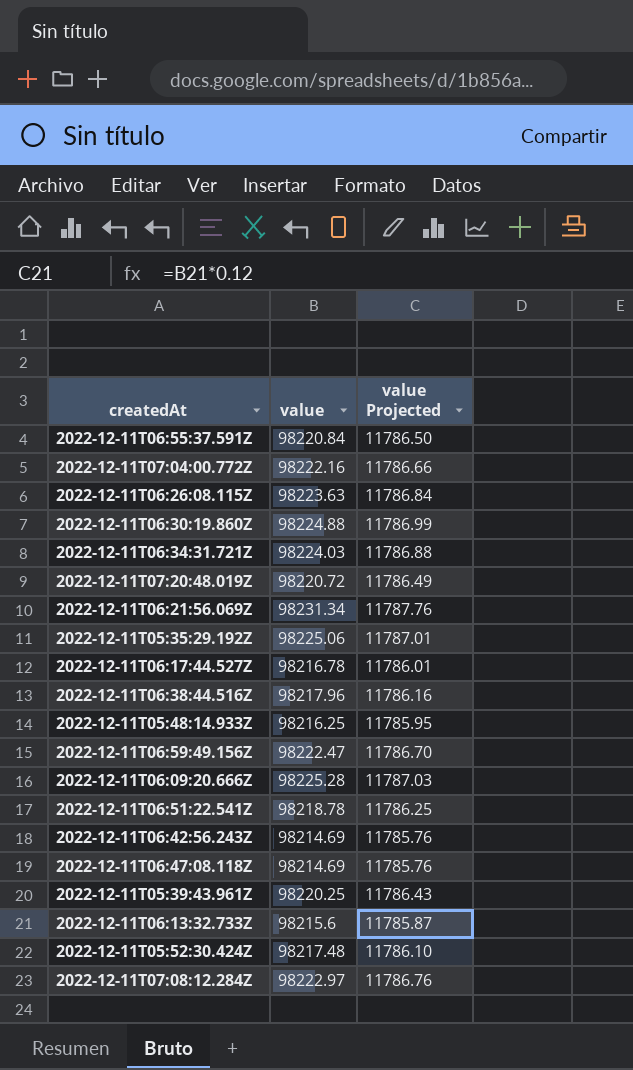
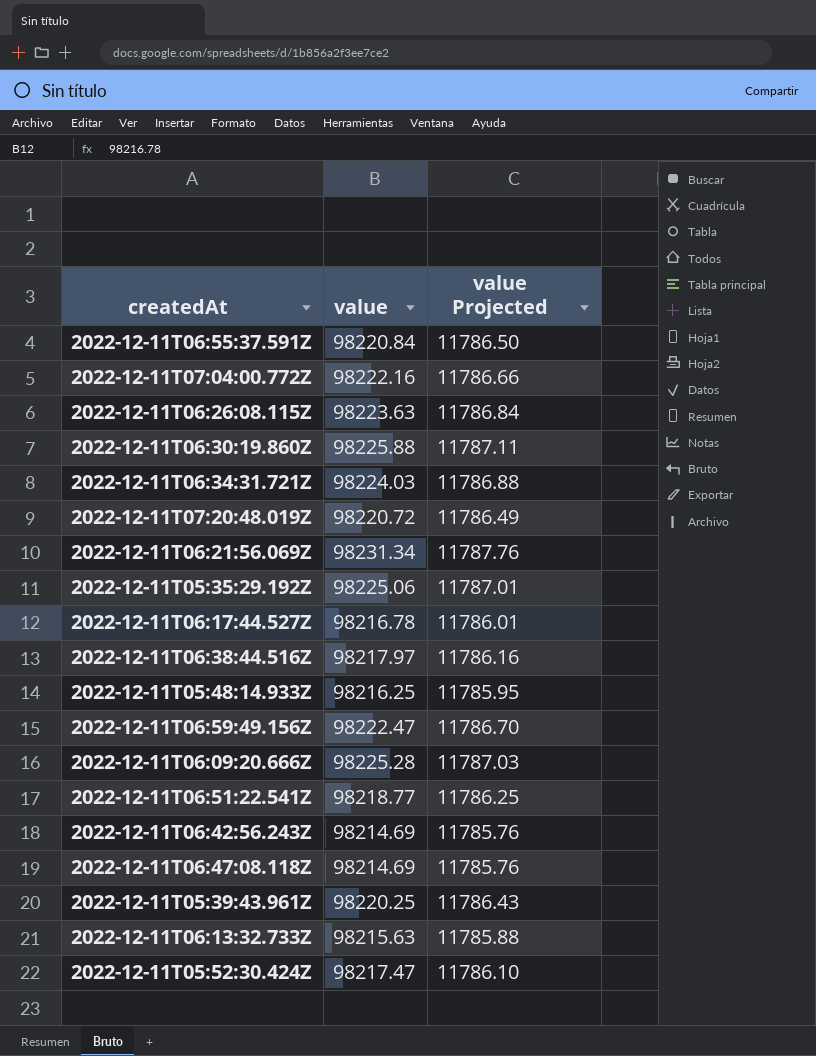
row 2022-12-11T07:08:12.284Z: 98222.97 | 11786.76 -> none
2022-12-11T06:30:19.860Z | value: 98224.88 -> 98225.88
2022-12-11T06:30:19.860Z | value Projected: 11786.99 -> 11787.11
2022-12-11T06:38:44.516Z | value: 98217.96 -> 98217.97
2022-12-11T06:51:22.541Z | value: 98218.78 -> 98218.77
2022-12-11T06:13:32.733Z | value: 98215.6 -> 98215.63
2022-12-11T06:13:32.733Z | value Projected: 11785.87 -> 11785.88
2022-12-11T05:52:30.424Z | value: 98217.48 -> 98217.47

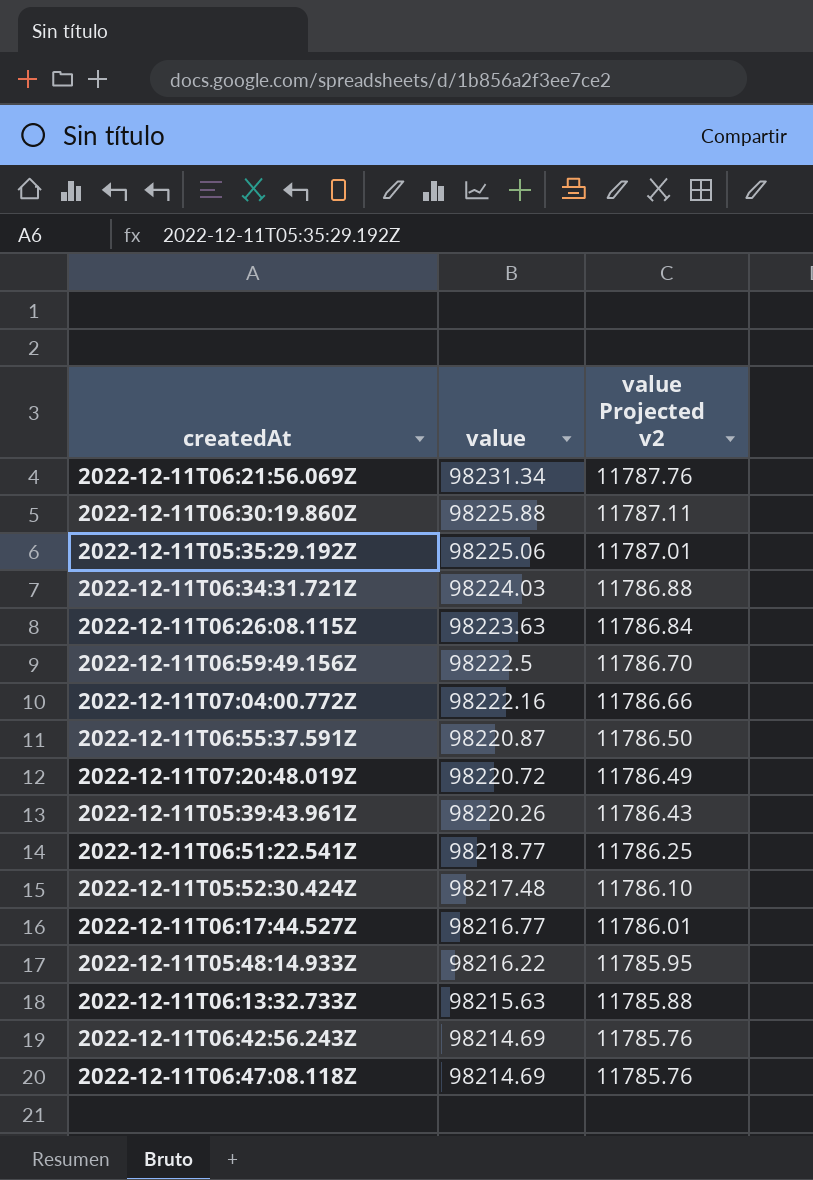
row order: none -> value descending
column name: value Projected -> value Projected v2
row 2022-12-11T06:38:44.516Z: 98217.97 | 11786.16 -> none
row 2022-12-11T06:09:20.666Z: 98225.28 | 11787.03 -> none
2022-12-11T06:59:49.156Z | value: 98222.47 -> 98222.5
2022-12-11T06:55:37.591Z | value: 98220.84 -> 98220.87
2022-12-11T05:39:43.961Z | value: 98220.25 -> 98220.26
2022-12-11T05:52:30.424Z | value: 98217.47 -> 98217.48
2022-12-11T06:17:44.527Z | value: 98216.78 -> 98216.77
2022-12-11T05:48:14.933Z | value: 98216.25 -> 98216.22

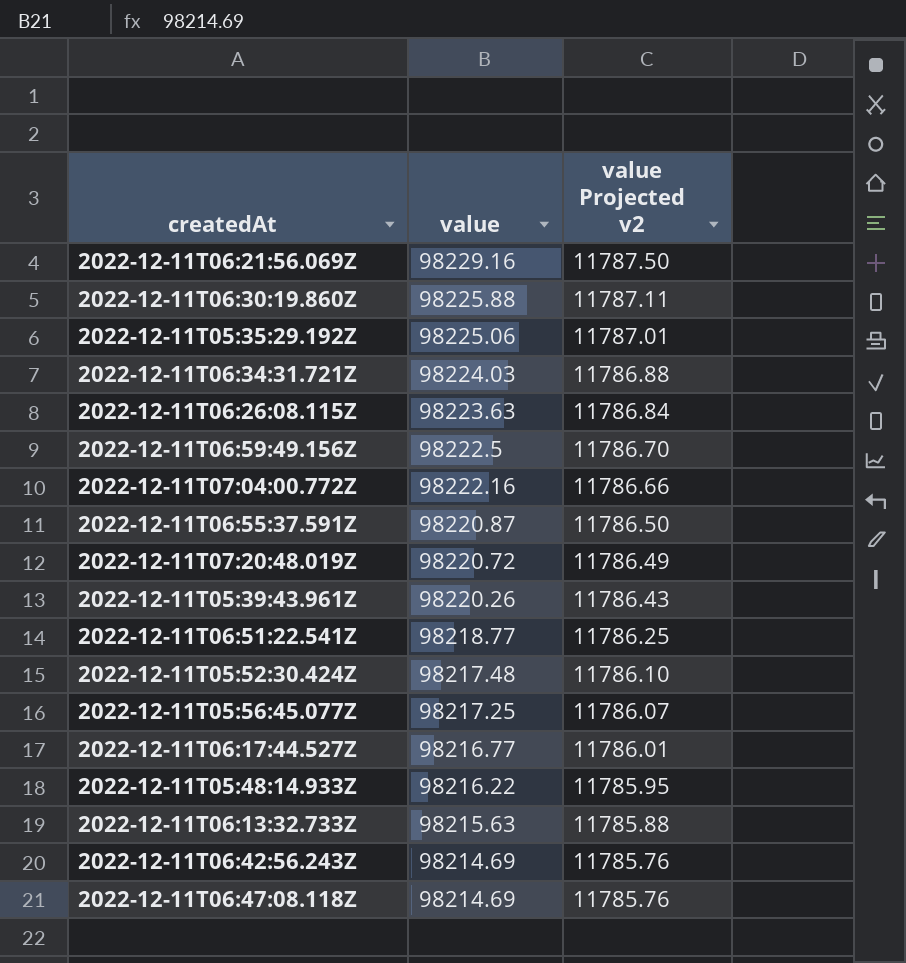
2022-12-11T06:21:56.069Z | value: 98231.34 -> 98229.16
2022-12-11T06:21:56.069Z | value Projected v2: 11787.76 -> 11787.50
row 2022-12-11T05:56:45.077Z: none -> 98217.25 | 11786.07

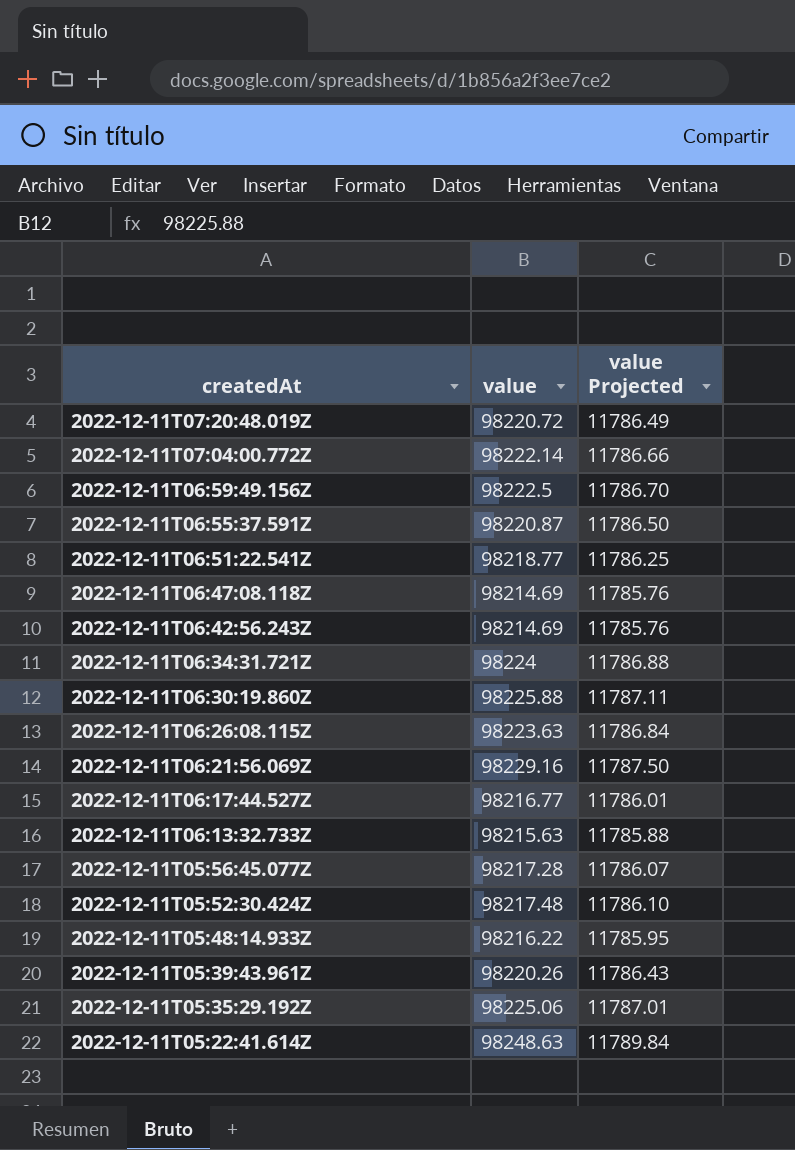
row order: value descending -> createdAt descending
column name: value Projected v2 -> value Projected
2022-12-11T07:04:00.772Z | value: 98222.16 -> 98222.14
2022-12-11T06:34:31.721Z | value: 98224.03 -> 98224
2022-12-11T05:56:45.077Z | value: 98217.25 -> 98217.28
row 2022-12-11T05:22:41.614Z: none -> 98248.63 | 11789.84

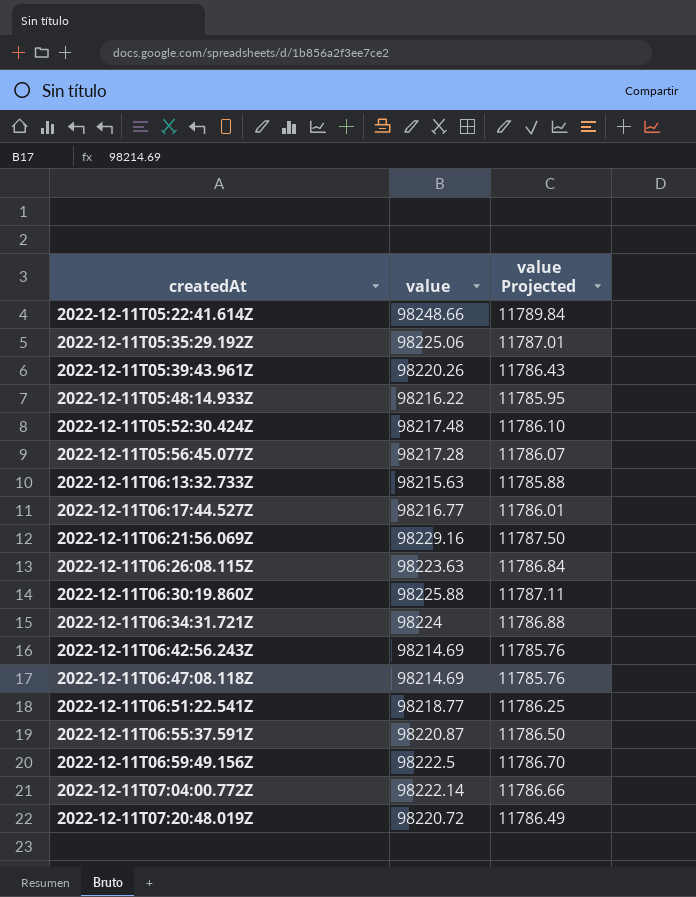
row order: createdAt descending -> createdAt ascending
2022-12-11T05:22:41.614Z | value: 98248.63 -> 98248.66

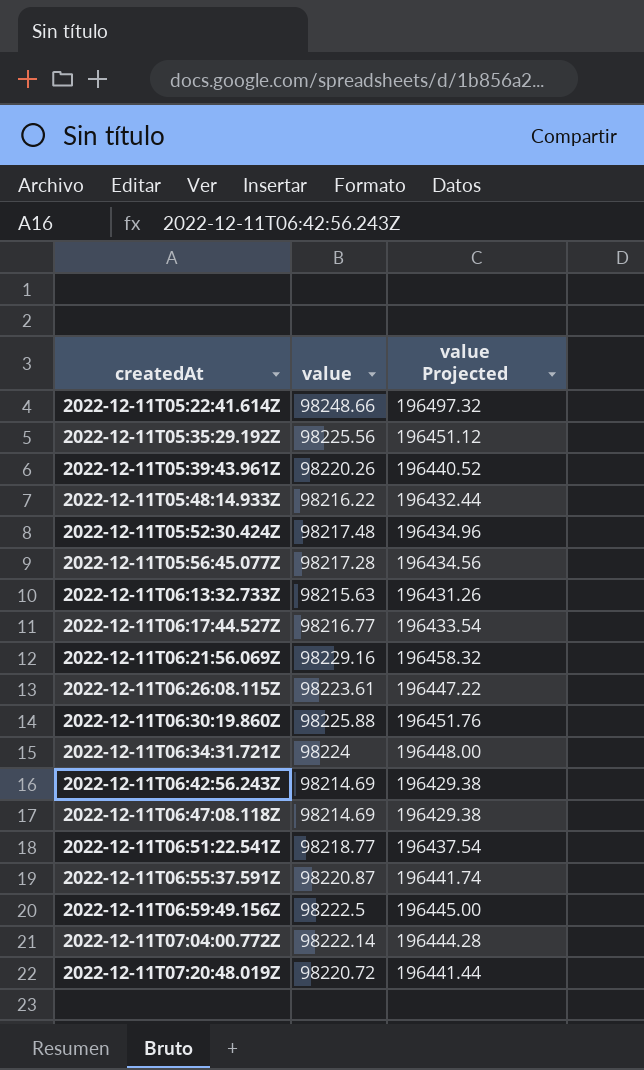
column value Projected | formula: [value] * 0.12 -> [value] * 2
2022-12-11T05:35:29.192Z | value: 98225.06 -> 98225.56
2022-12-11T06:26:08.115Z | value: 98223.63 -> 98223.61

